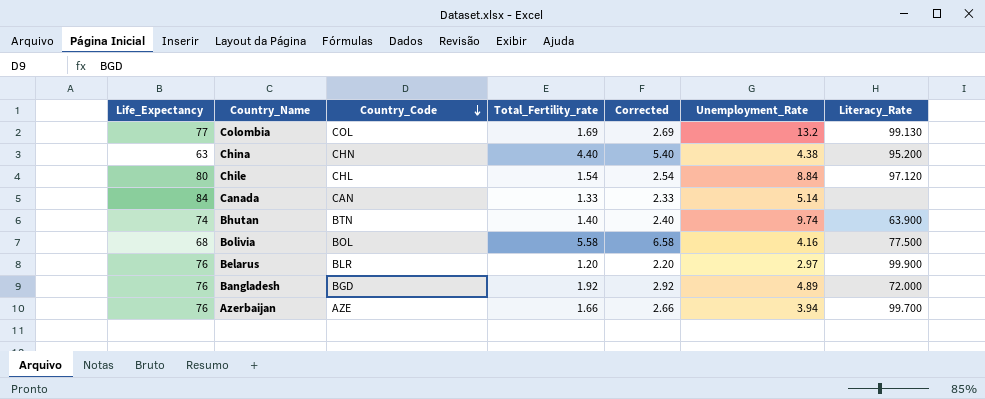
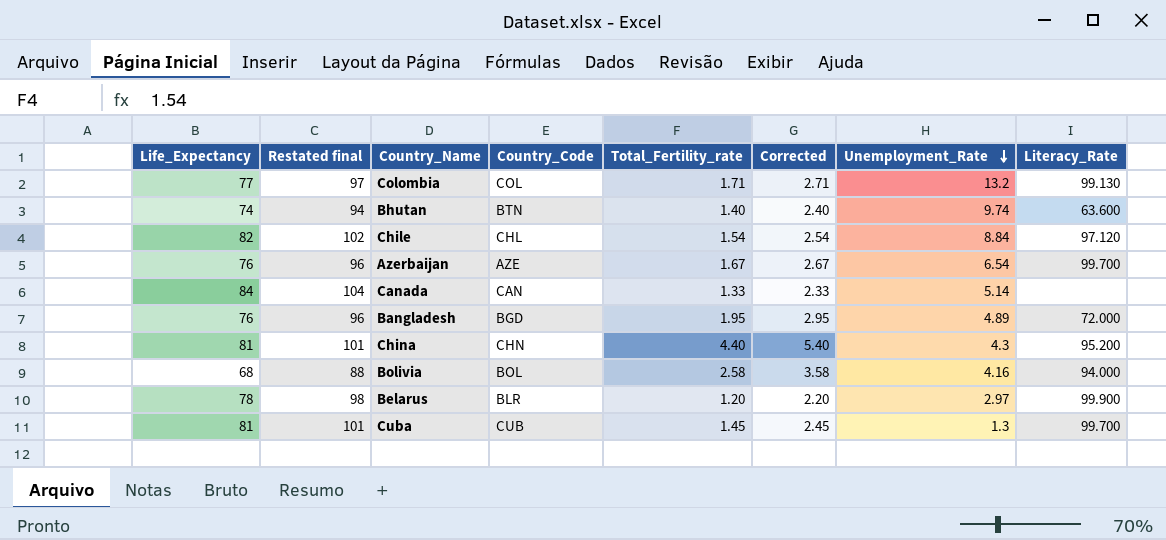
row order: Country_Code descending -> Unemployment_Rate descending
column Restated final | formula: none -> [Life_Expectancy] + 20
Colombia | Total_Fertility_rate: 1.69 -> 1.71
Colombia | Corrected: 2.69 -> 2.71
Bhutan | Literacy_Rate: 63.900 -> 63.600
Chile | Life_Expectancy: 80 -> 82
Azerbaijan | Total_Fertility_rate: 1.66 -> 1.67
Azerbaijan | Corrected: 2.66 -> 2.67
Azerbaijan | Unemployment_Rate: 3.94 -> 6.54
Bangladesh | Total_Fertility_rate: 1.92 -> 1.95
Bangladesh | Corrected: 2.92 -> 2.95
China | Life_Expectancy: 63 -> 81
China | Unemployment_Rate: 4.38 -> 4.3
Bolivia | Total_Fertility_rate: 5.58 -> 2.58
Bolivia | Corrected: 6.58 -> 3.58
Bolivia | Literacy_Rate: 77.500 -> 94.000
Belarus | Life_Expectancy: 76 -> 78
row Cuba: none -> 81 | 101 | CUB | 1.45 | 2.45 | 1.3 | 99.700

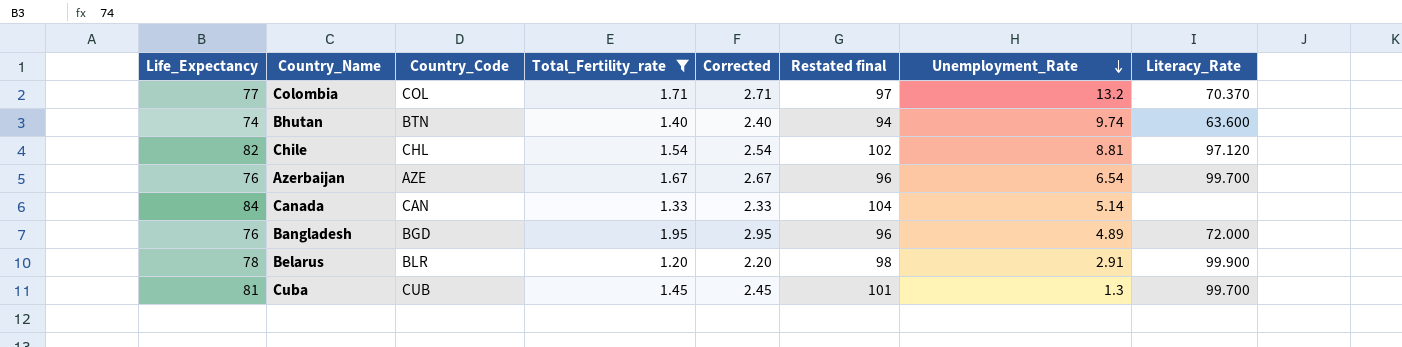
filter: none -> Total_Fertility_rate <= 1.95
column Restated final | position: 2 -> 6
Colombia | Literacy_Rate: 99.130 -> 70.370
Chile | Unemployment_Rate: 8.84 -> 8.81
Belarus | Unemployment_Rate: 2.97 -> 2.91

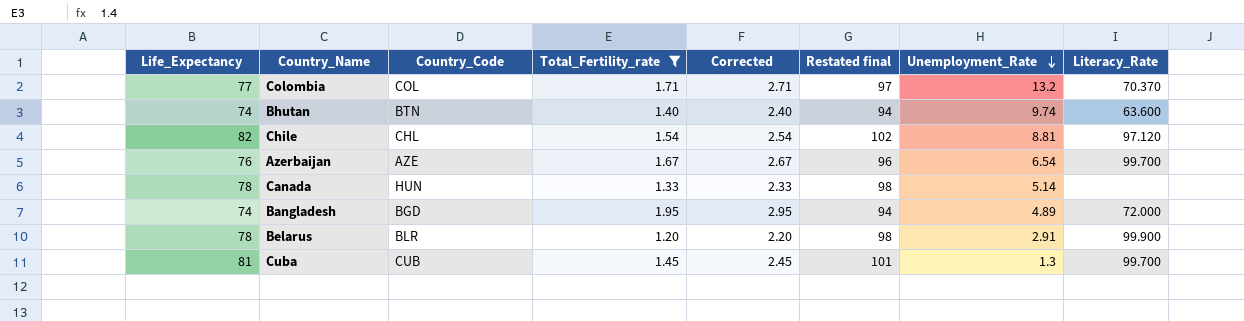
Canada | Life_Expectancy: 84 -> 78
Canada | Country_Code: CAN -> HUN
Canada | Restated final: 104 -> 98
Bangladesh | Life_Expectancy: 76 -> 74
Bangladesh | Restated final: 96 -> 94

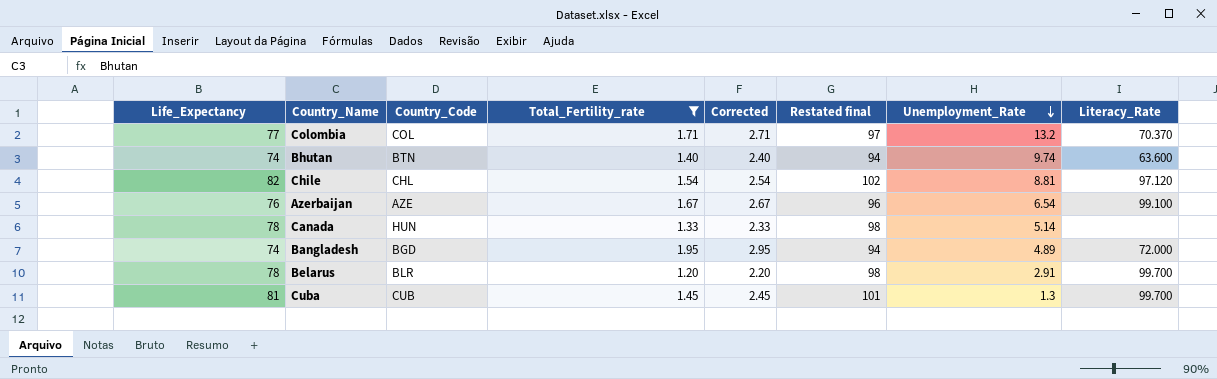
Azerbaijan | Literacy_Rate: 99.700 -> 99.100
Belarus | Literacy_Rate: 99.900 -> 99.700

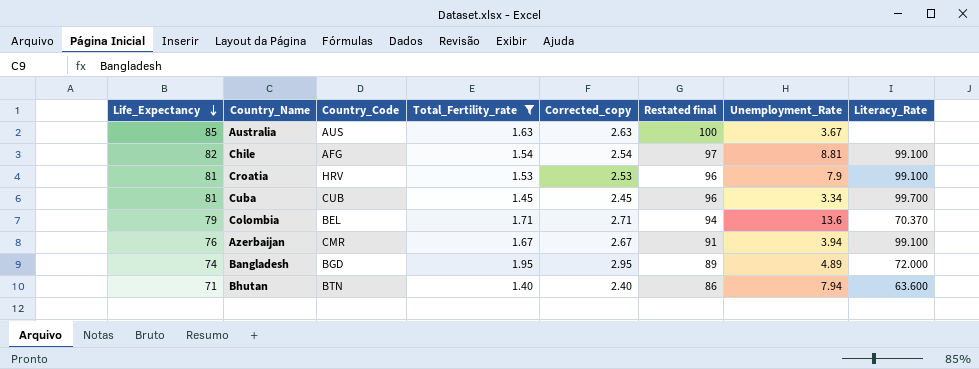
row order: Unemployment_Rate descending -> Life_Expectancy descending
column name: Corrected -> Corrected_copy
column Restated final | formula: [Life_Expectancy] + 20 -> [Life_Expectancy] + 15
row Canada: 78 | HUN | 1.33 | 2.33 | 98 | 5.14 | none -> none
row Belarus: 78 | BLR | 1.20 | 2.20 | 98 | 2.91 | 99.700 -> none
row Australia: none -> 85 | AUS | 1.63 | 2.63 | 100 | 3.67 | none
Chile | Country_Code: CHL -> AFG
Chile | Literacy_Rate: 97.120 -> 99.100
row Croatia: none -> 81 | HRV | 1.53 | 2.53 | 96 | 7.9 | 99.100
Cuba | Unemployment_Rate: 1.3 -> 3.34
Colombia | Life_Expectancy: 77 -> 79
Colombia | Country_Code: COL -> BEL
Colombia | Unemployment_Rate: 13.2 -> 13.6
Azerbaijan | Country_Code: AZE -> CMR
Azerbaijan | Unemployment_Rate: 6.54 -> 3.94
Bhutan | Life_Expectancy: 74 -> 71
Bhutan | Unemployment_Rate: 9.74 -> 7.94

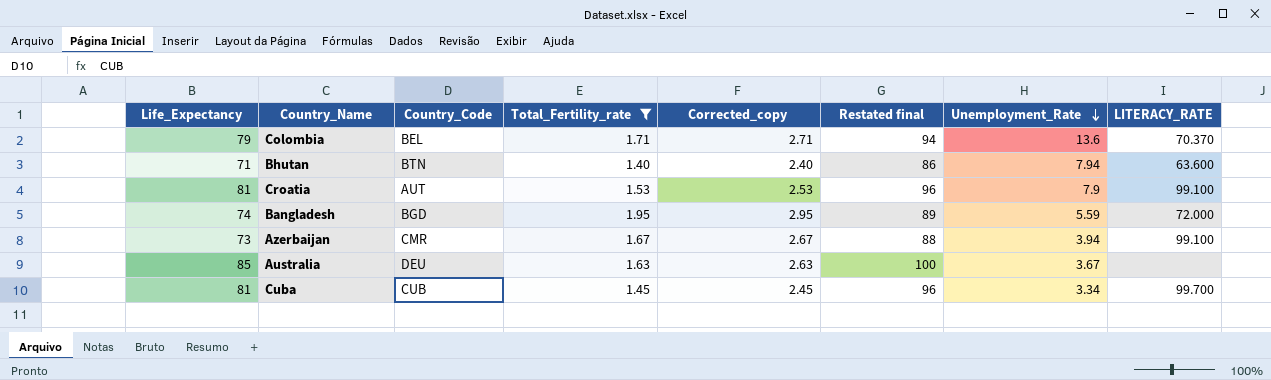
row order: Life_Expectancy descending -> Unemployment_Rate descending
column name: Literacy_Rate -> LITERACY_RATE
row Chile: 82 | AFG | 1.54 | 2.54 | 97 | 8.81 | 99.100 -> none
Croatia | Country_Code: HRV -> AUT
Bangladesh | Unemployment_Rate: 4.89 -> 5.59
Azerbaijan | Life_Expectancy: 76 -> 73
Azerbaijan | Restated final: 91 -> 88
Australia | Country_Code: AUS -> DEU

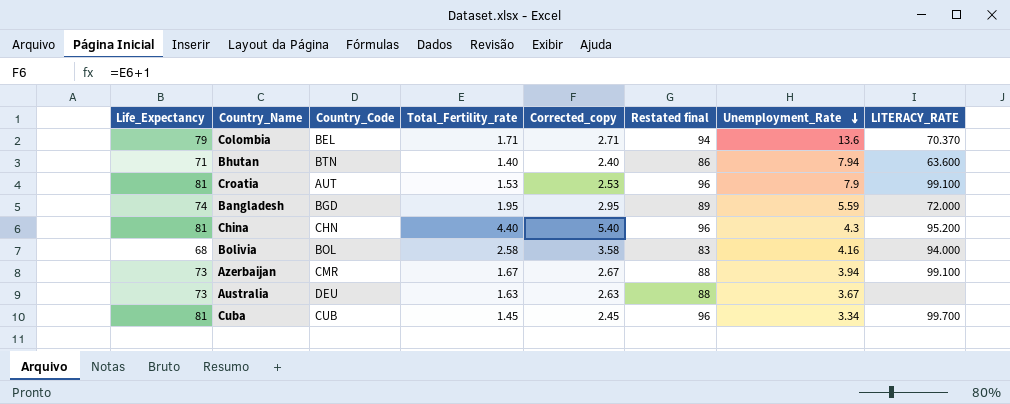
filter: Total_Fertility_rate <= 1.95 -> none
Australia | Life_Expectancy: 85 -> 73
Australia | Restated final: 100 -> 88

